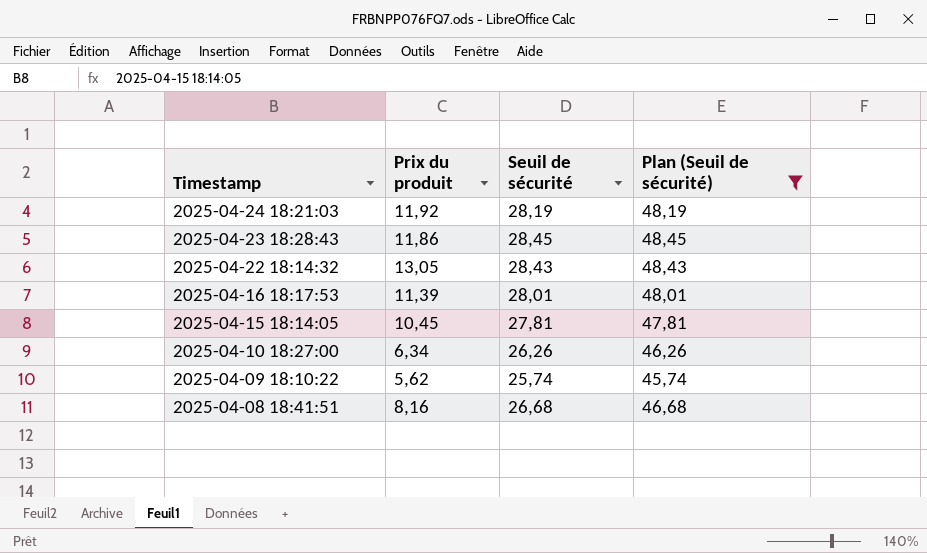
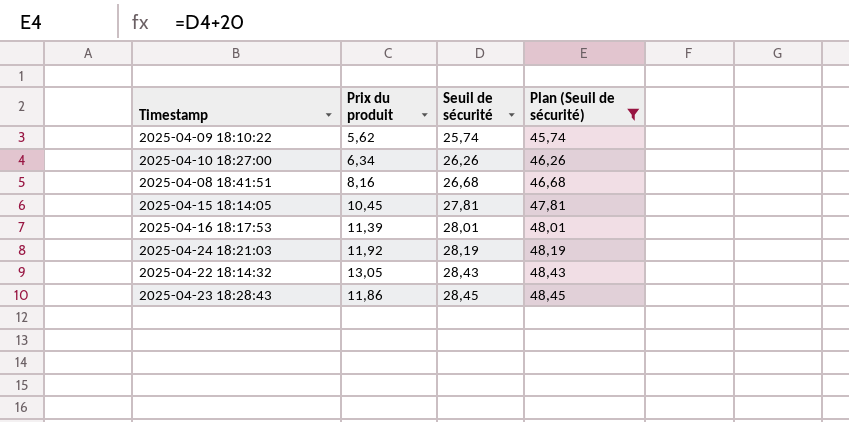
row order: Timestamp descending -> Seuil de sécurité ascending

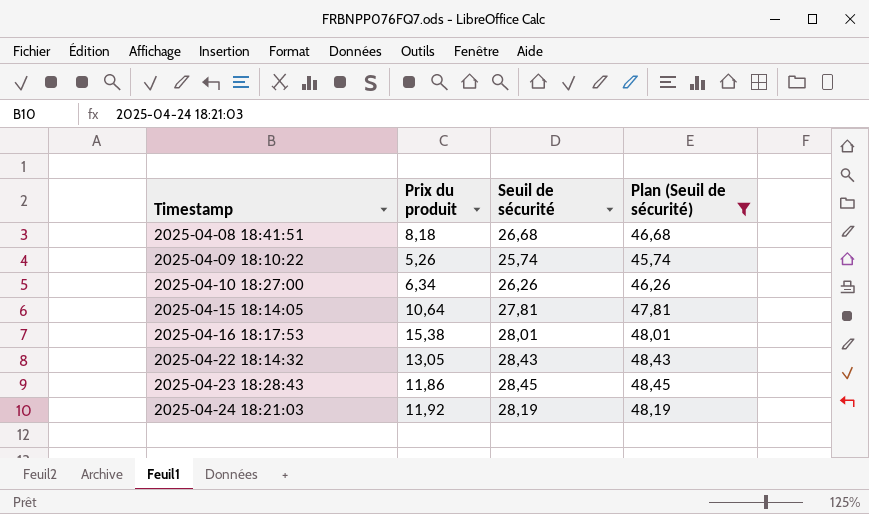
row order: Seuil de sécurité ascending -> Timestamp ascending
2025-04-08 18:41:51 | Prix du produit: 8,16 -> 8,18
2025-04-09 18:10:22 | Prix du produit: 5,62 -> 5,26
2025-04-15 18:14:05 | Prix du produit: 10,45 -> 10,64
2025-04-16 18:17:53 | Prix du produit: 11,39 -> 15,38

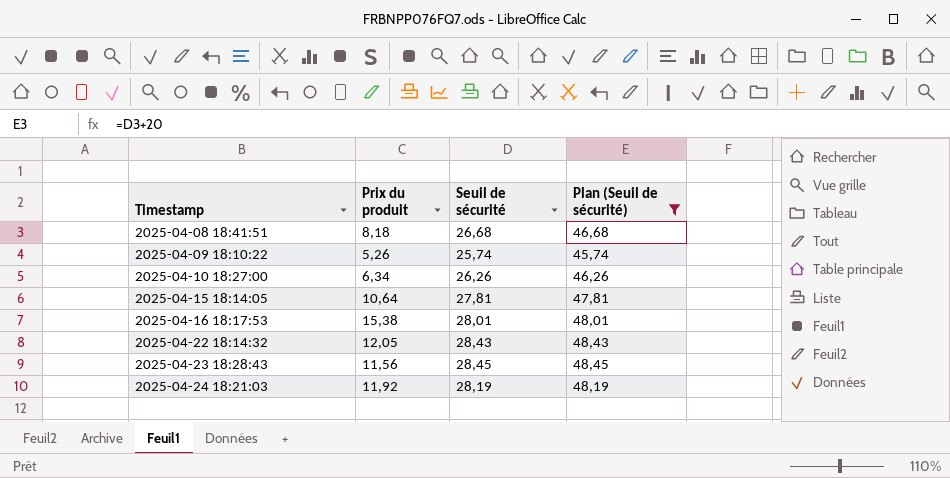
2025-04-22 18:14:32 | Prix du produit: 13,05 -> 12,05
2025-04-23 18:28:43 | Prix du produit: 11,86 -> 11,56

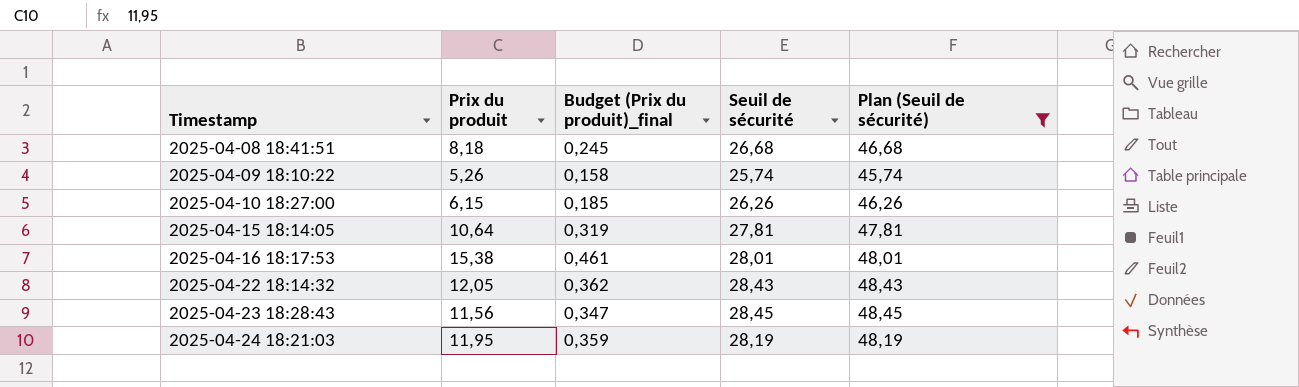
column Budget (Prix du produit)_final | formula: none -> [Prix du produit] * 0,03
2025-04-10 18:27:00 | Prix du produit: 6,34 -> 6,15
2025-04-24 18:21:03 | Prix du produit: 11,92 -> 11,95

